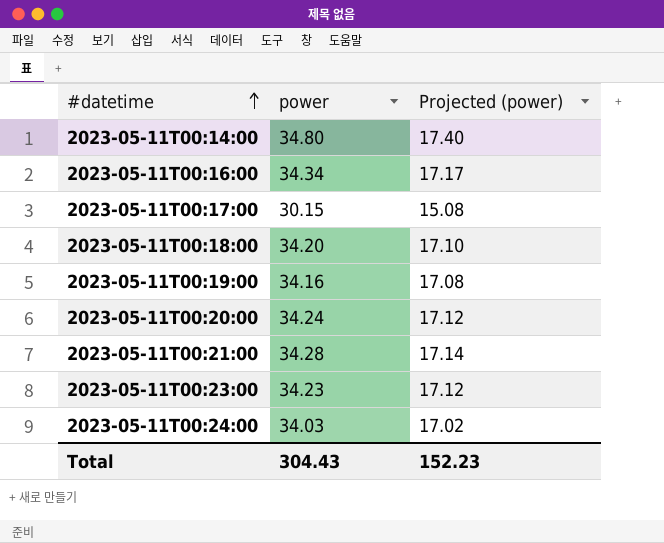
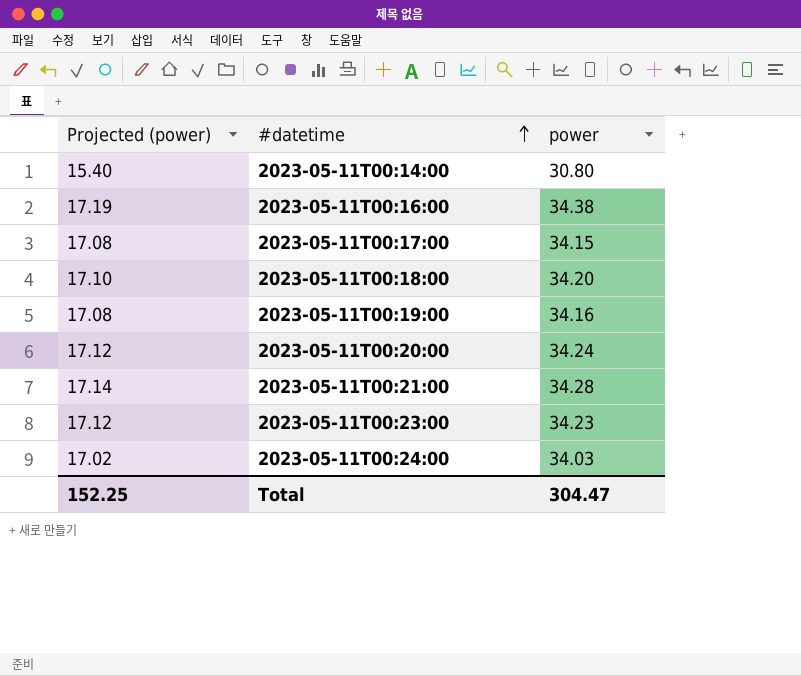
column Projected (power) | position: 3 -> 1
2023-05-11T00:14:00 | Projected (power): 17.40 -> 15.40
2023-05-11T00:14:00 | power: 34.80 -> 30.80
2023-05-11T00:16:00 | Projected (power): 17.17 -> 17.19
2023-05-11T00:16:00 | power: 34.34 -> 34.38
2023-05-11T00:17:00 | Projected (power): 15.08 -> 17.08
2023-05-11T00:17:00 | power: 30.15 -> 34.15
Total | Projected (power): 152.23 -> 152.25
Total | power: 304.43 -> 304.47

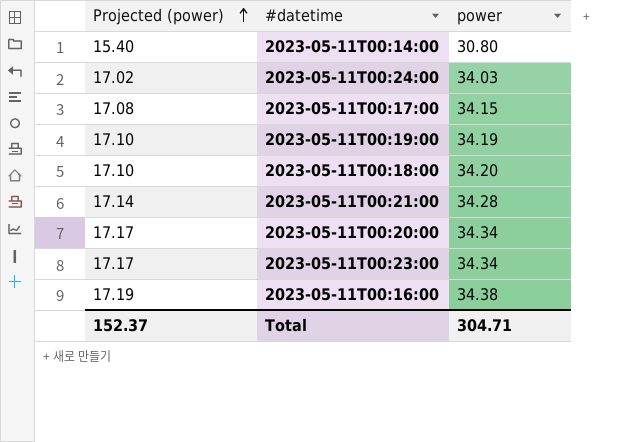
row order: #datetime ascending -> Projected (power) ascending
2023-05-11T00:19:00 | Projected (power): 17.08 -> 17.10
2023-05-11T00:19:00 | power: 34.16 -> 34.19
2023-05-11T00:20:00 | Projected (power): 17.12 -> 17.17
2023-05-11T00:20:00 | power: 34.24 -> 34.34
2023-05-11T00:23:00 | Projected (power): 17.12 -> 17.17
2023-05-11T00:23:00 | power: 34.23 -> 34.34
Total | Projected (power): 152.25 -> 152.37
Total | power: 304.47 -> 304.71

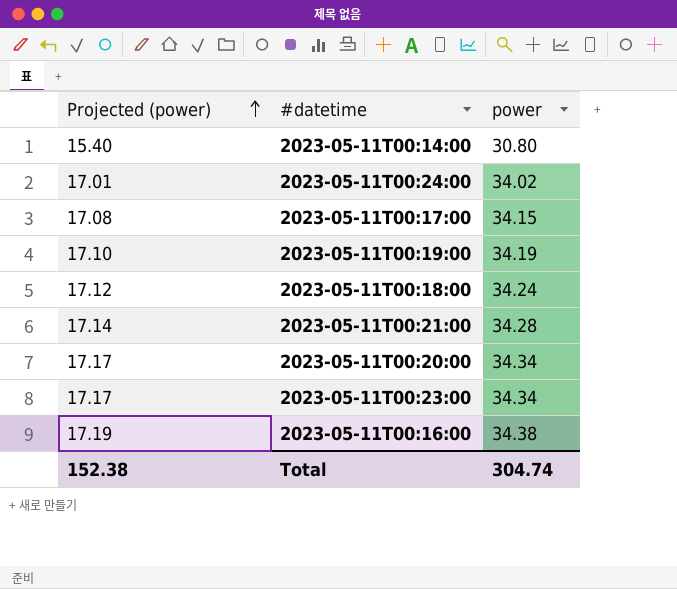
2023-05-11T00:24:00 | Projected (power): 17.02 -> 17.01
2023-05-11T00:24:00 | power: 34.03 -> 34.02
2023-05-11T00:18:00 | Projected (power): 17.10 -> 17.12
2023-05-11T00:18:00 | power: 34.20 -> 34.24
Total | Projected (power): 152.37 -> 152.38
Total | power: 304.71 -> 304.74

